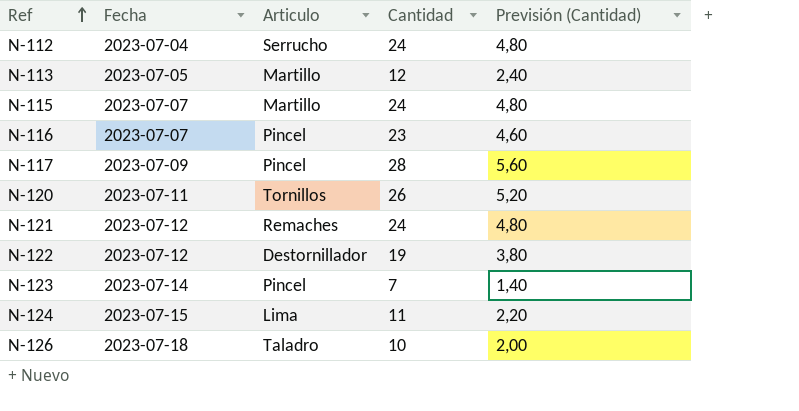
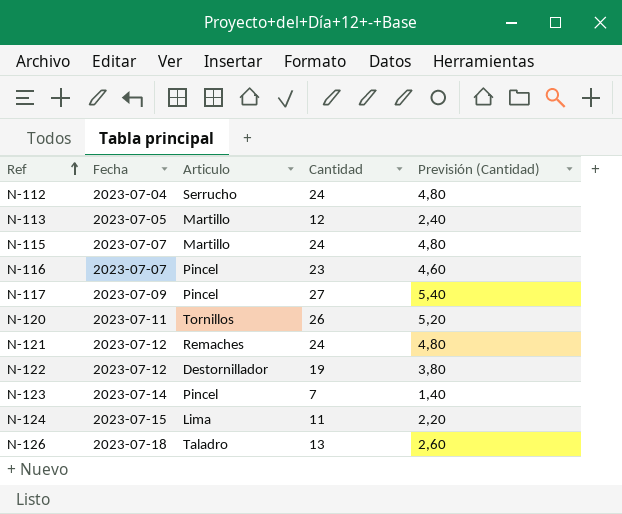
N-117 | Cantidad: 28 -> 27
N-117 | Previsión (Cantidad): 5,60 -> 5,40
N-126 | Cantidad: 10 -> 13
N-126 | Previsión (Cantidad): 2,00 -> 2,60

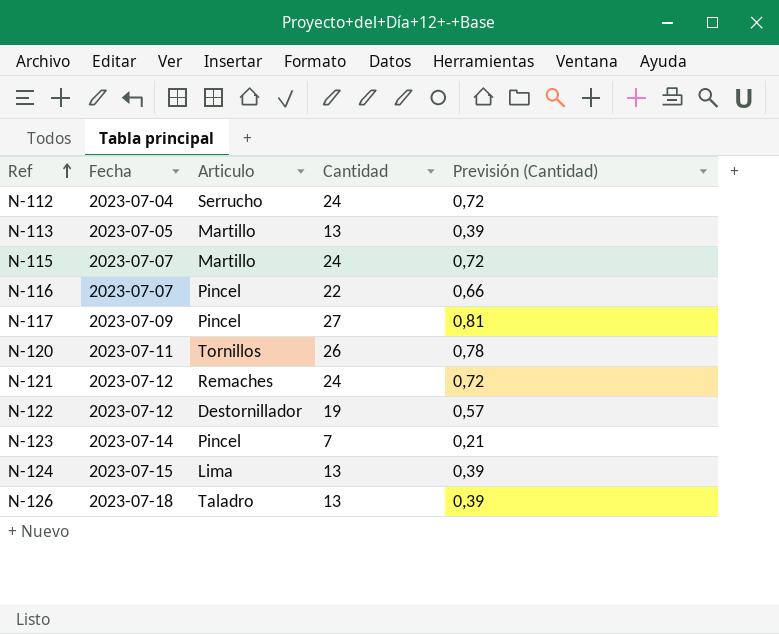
column Previsión (Cantidad) | formula: [Cantidad] * 0,2 -> [Cantidad] * 0,03
N-113 | Cantidad: 12 -> 13
N-116 | Cantidad: 23 -> 22
N-124 | Cantidad: 11 -> 13

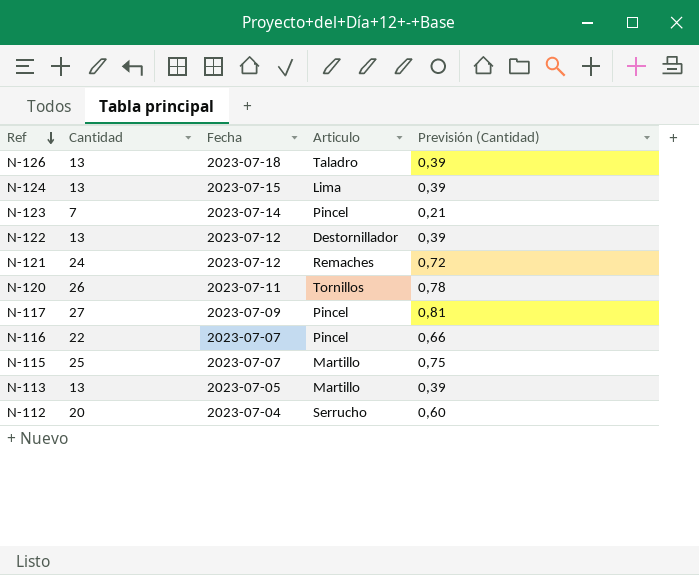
row order: Ref ascending -> Ref descending
column Cantidad | position: 4 -> 2
N-122 | Cantidad: 19 -> 13
N-122 | Previsión (Cantidad): 0,57 -> 0,39
N-115 | Cantidad: 24 -> 25
N-115 | Previsión (Cantidad): 0,72 -> 0,75
N-112 | Cantidad: 24 -> 20
N-112 | Previsión (Cantidad): 0,72 -> 0,60

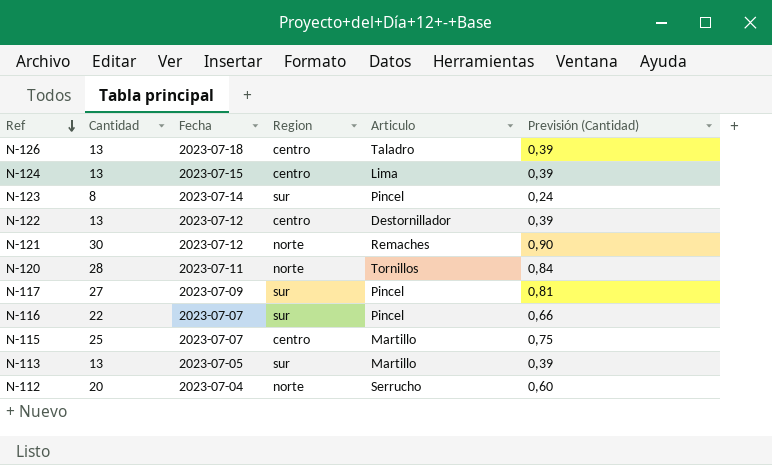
column Region | position: none -> 4
N-123 | Cantidad: 7 -> 8
N-123 | Previsión (Cantidad): 0,21 -> 0,24
N-121 | Cantidad: 24 -> 30
N-121 | Previsión (Cantidad): 0,72 -> 0,90
N-120 | Cantidad: 26 -> 28
N-120 | Previsión (Cantidad): 0,78 -> 0,84

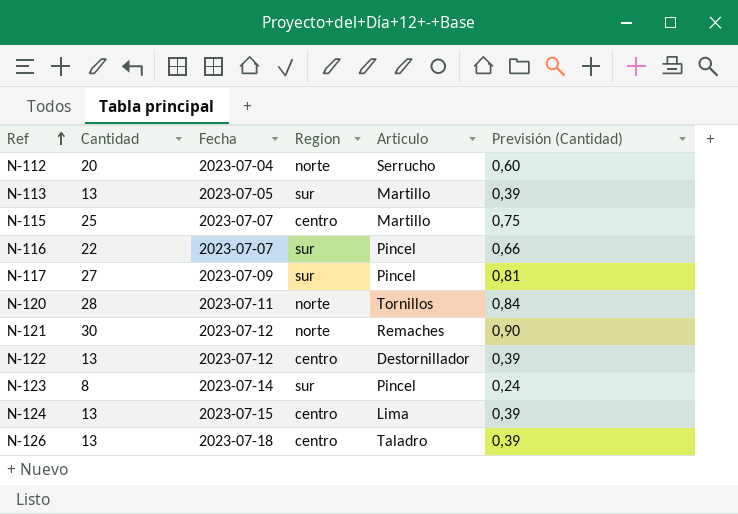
row order: Ref descending -> Ref ascending

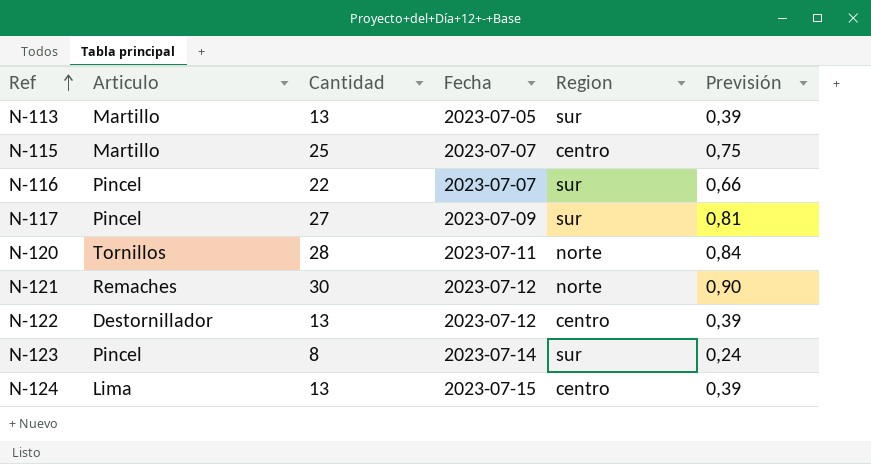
column Articulo | position: 5 -> 2
column name: Previsión (Cantidad) -> Previsión
row N-112: 20 | 2023-07-04 | norte | Serrucho | 0,60 -> none
row N-126: 13 | 2023-07-18 | centro | Taladro | 0,39 -> none

